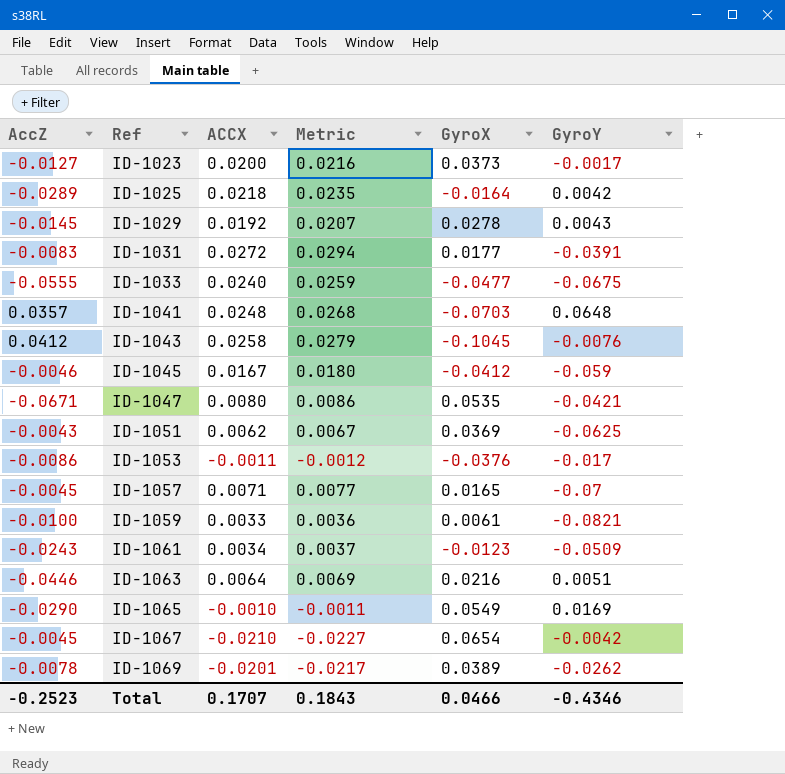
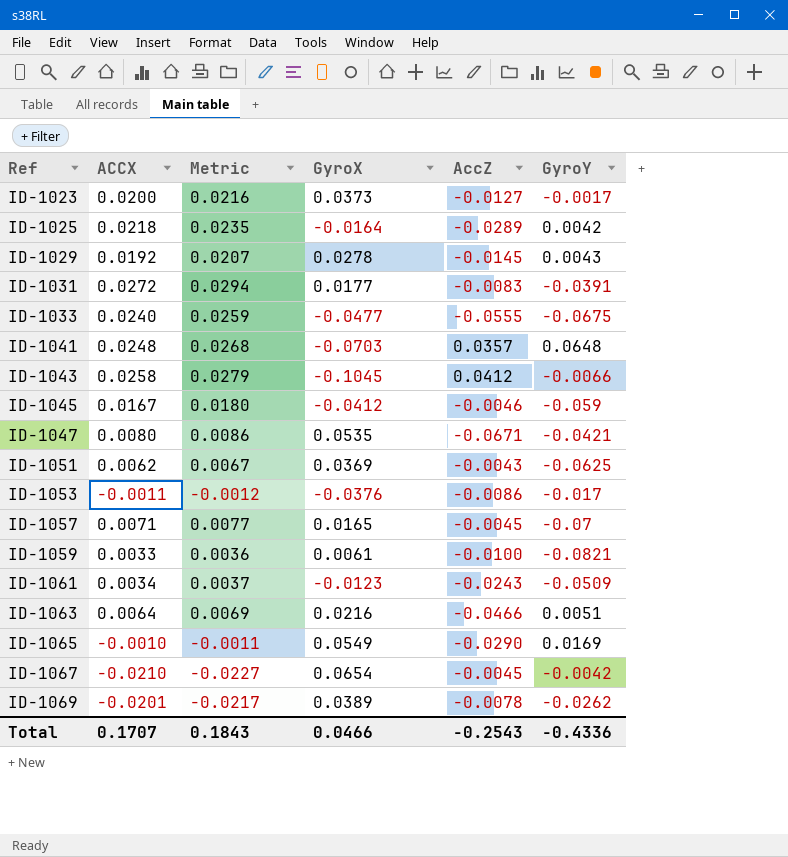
column AccZ | position: 1 -> 5
ID-1043 | GyroY: -0.0076 -> -0.0066
ID-1063 | AccZ: -0.0446 -> -0.0466
Total | AccZ: -0.2523 -> -0.2543
Total | GyroY: -0.4346 -> -0.4336

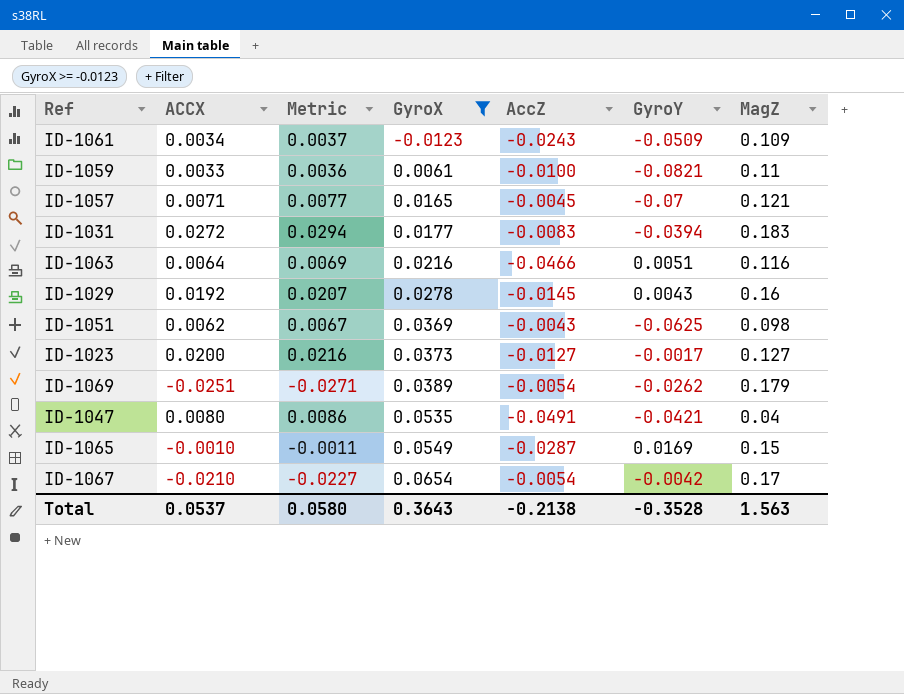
filter: none -> GyroX >= -0.0123
row order: Ref ascending -> GyroX ascending
column MagZ | position: none -> 7
ID-1031 | GyroY: -0.0391 -> -0.0394
ID-1069 | ACCX: -0.0201 -> -0.0251
ID-1069 | Metric: -0.0217 -> -0.0271
ID-1069 | AccZ: -0.0078 -> -0.0054
ID-1047 | AccZ: -0.0671 -> -0.0491
ID-1065 | AccZ: -0.0290 -> -0.0287
ID-1067 | AccZ: -0.0045 -> -0.0054
Total | ACCX: 0.1707 -> 0.0537
Total | Metric: 0.1843 -> 0.0580
Total | GyroX: 0.0466 -> 0.3643
Total | AccZ: -0.2543 -> -0.2138
Total | GyroY: -0.4336 -> -0.3528

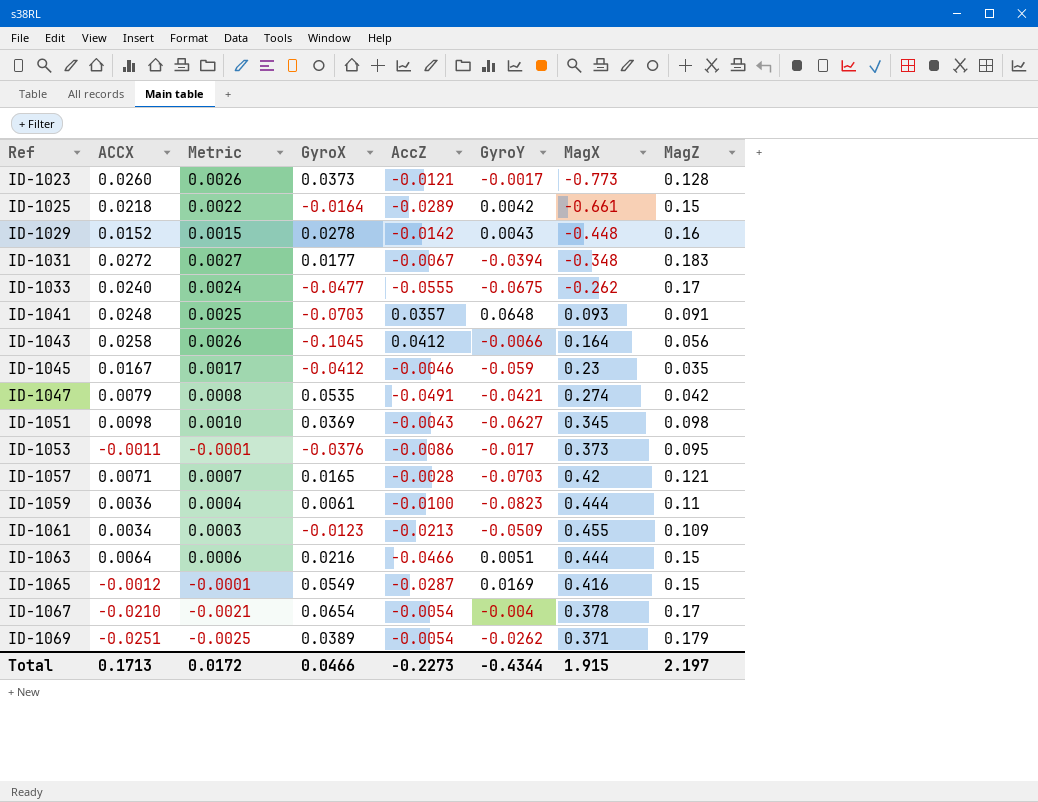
filter: GyroX >= -0.0123 -> none
row order: GyroX ascending -> Ref ascending
column Metric | formula: [ACCX] * 1.08 -> [ACCX] * 0.1
column MagX | position: none -> 7
ID-1023 | ACCX: 0.0200 -> 0.0260
ID-1023 | AccZ: -0.0127 -> -0.0121
ID-1023 | MagZ: 0.127 -> 0.128
ID-1029 | ACCX: 0.0192 -> 0.0152
ID-1029 | AccZ: -0.0145 -> -0.0142
ID-1031 | AccZ: -0.0083 -> -0.0067
ID-1047 | ACCX: 0.0080 -> 0.0079
ID-1047 | MagZ: 0.04 -> 0.042
ID-1051 | ACCX: 0.0062 -> 0.0098
ID-1051 | GyroY: -0.0625 -> -0.0627
ID-1057 | AccZ: -0.0045 -> -0.0028
ID-1057 | GyroY: -0.07 -> -0.0703
ID-1059 | ACCX: 0.0033 -> 0.0036
ID-1059 | GyroY: -0.0821 -> -0.0823
ID-1061 | AccZ: -0.0243 -> -0.0213
ID-1063 | MagZ: 0.116 -> 0.15
ID-1065 | ACCX: -0.0010 -> -0.0012
ID-1067 | GyroY: -0.0042 -> -0.004
Total | ACCX: 0.0537 -> 0.1713
Total | Metric: 0.0580 -> 0.0172
Total | GyroX: 0.3643 -> 0.0466
Total | AccZ: -0.2138 -> -0.2273
Total | GyroY: -0.3528 -> -0.4344
Total | MagZ: 1.563 -> 2.197

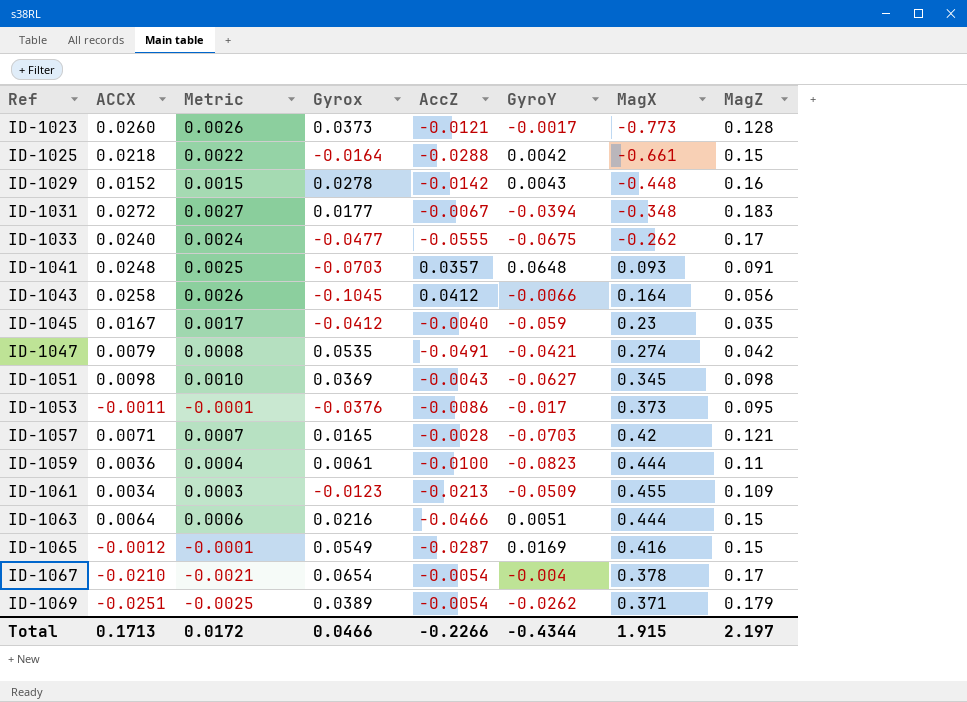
column name: GyroX -> Gyrox
ID-1025 | AccZ: -0.0289 -> -0.0288
ID-1045 | AccZ: -0.0046 -> -0.0040
Total | AccZ: -0.2273 -> -0.2266

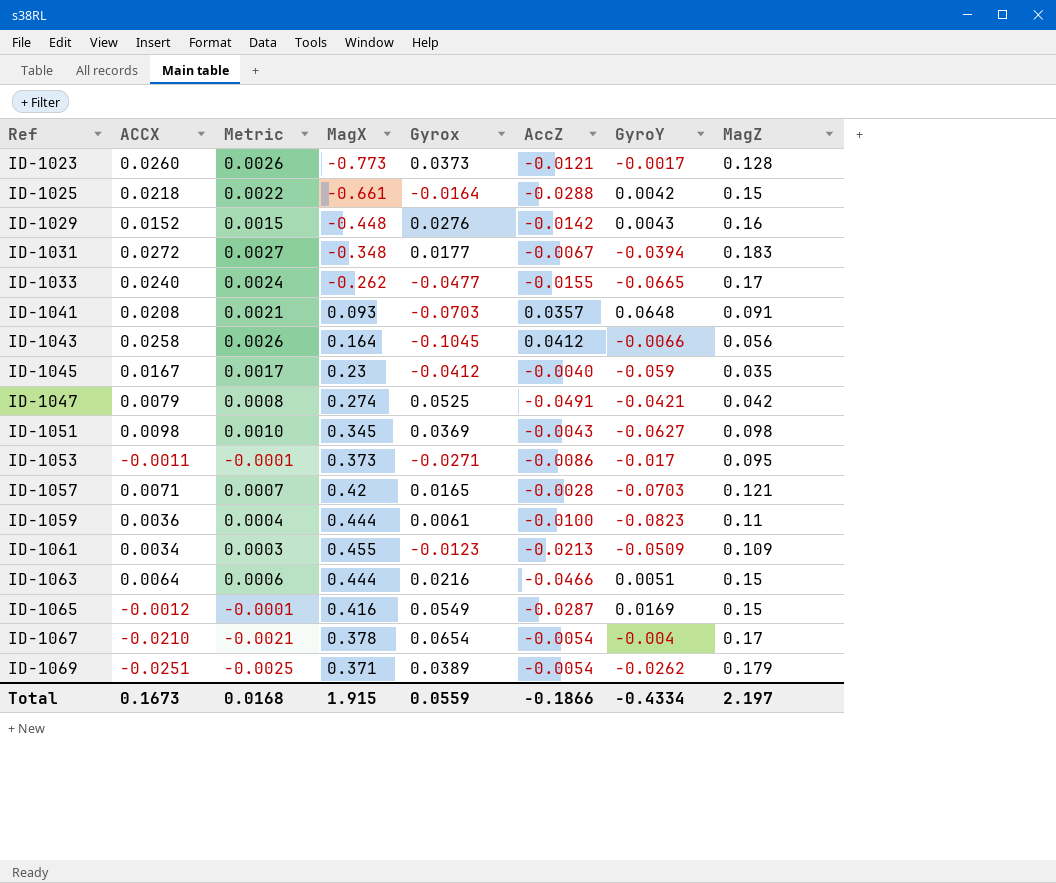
column MagX | position: 7 -> 4
ID-1029 | Gyrox: 0.0278 -> 0.0276
ID-1033 | AccZ: -0.0555 -> -0.0155
ID-1033 | GyroY: -0.0675 -> -0.0665
ID-1041 | ACCX: 0.0248 -> 0.0208
ID-1041 | Metric: 0.0025 -> 0.0021
ID-1047 | Gyrox: 0.0535 -> 0.0525
ID-1053 | Gyrox: -0.0376 -> -0.0271
Total | ACCX: 0.1713 -> 0.1673
Total | Metric: 0.0172 -> 0.0168
Total | Gyrox: 0.0466 -> 0.0559
Total | AccZ: -0.2266 -> -0.1866
Total | GyroY: -0.4344 -> -0.4334

